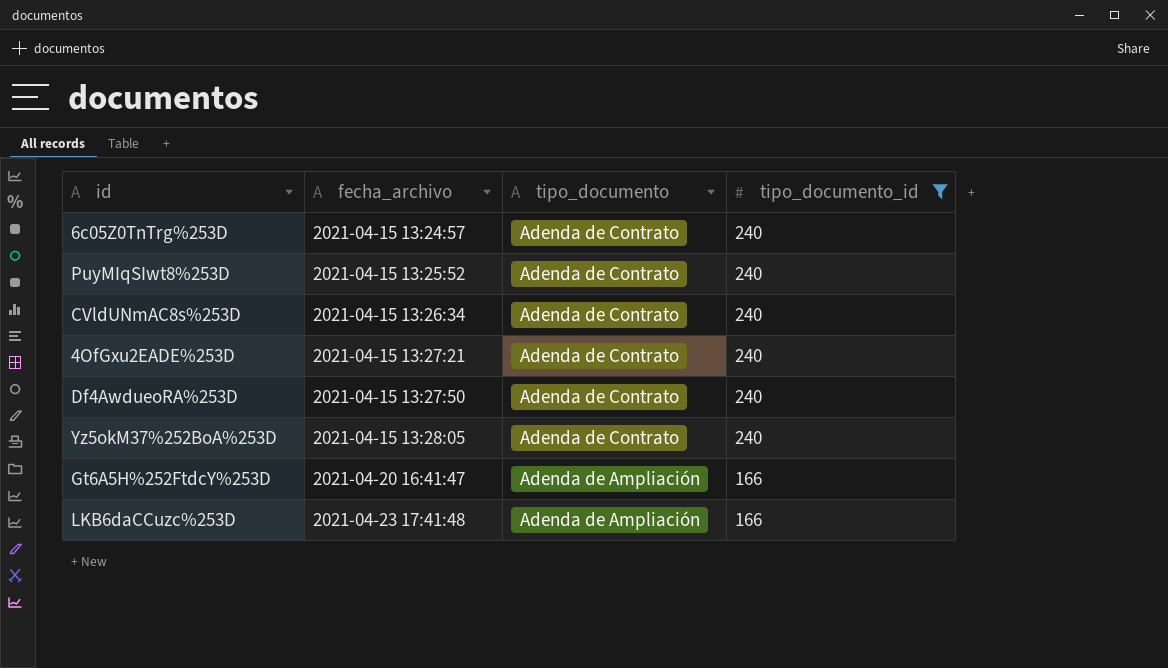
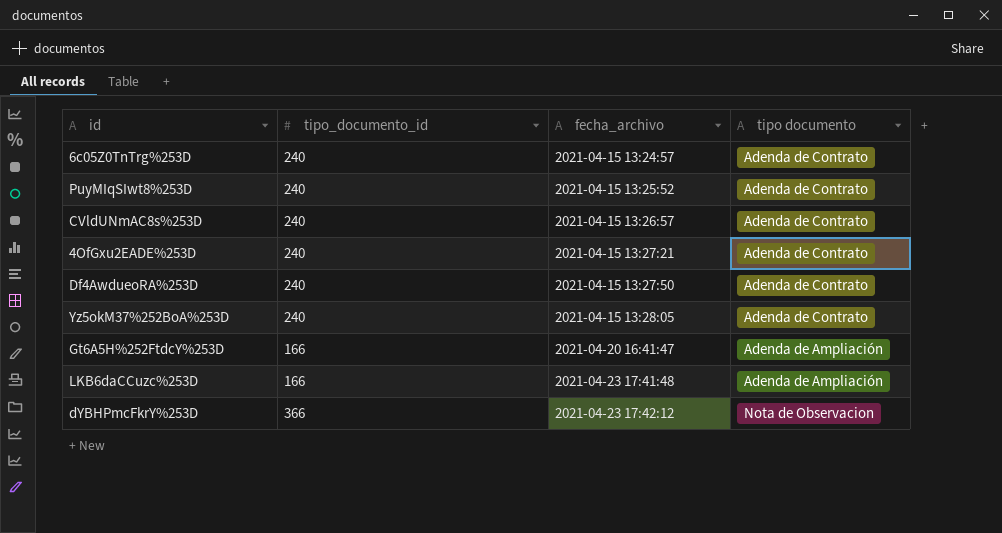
filter: tipo_documento_id != 366 -> none
column tipo_documento_id | position: 4 -> 2
column name: tipo_documento -> tipo documento
CVldUNmAC8s%253D | fecha_archivo: 2021-04-15 13:26:34 -> 2021-04-15 13:26:57

